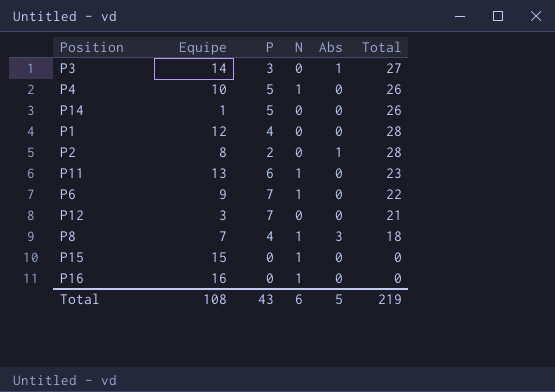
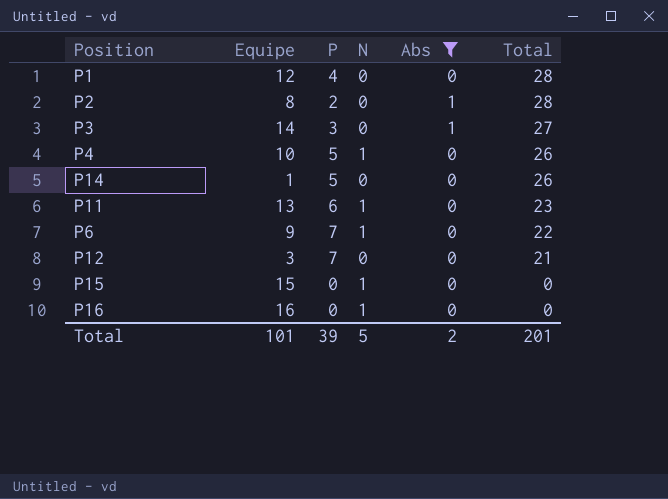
filter: none -> Abs != 3
row order: none -> Total descending
Total | Equipe: 108 -> 101
Total | P: 43 -> 39
Total | N: 6 -> 5
Total | Abs: 5 -> 2
Total | Total: 219 -> 201

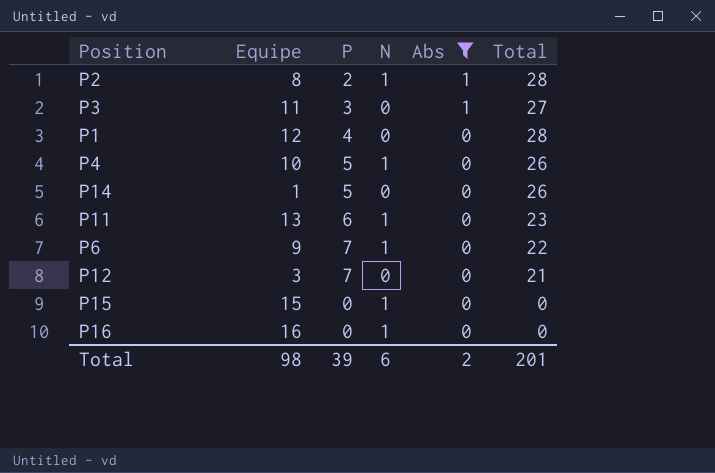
row order: Total descending -> Abs descending
P2 | N: 0 -> 1
P3 | Equipe: 14 -> 11
Total | Equipe: 101 -> 98
Total | N: 5 -> 6

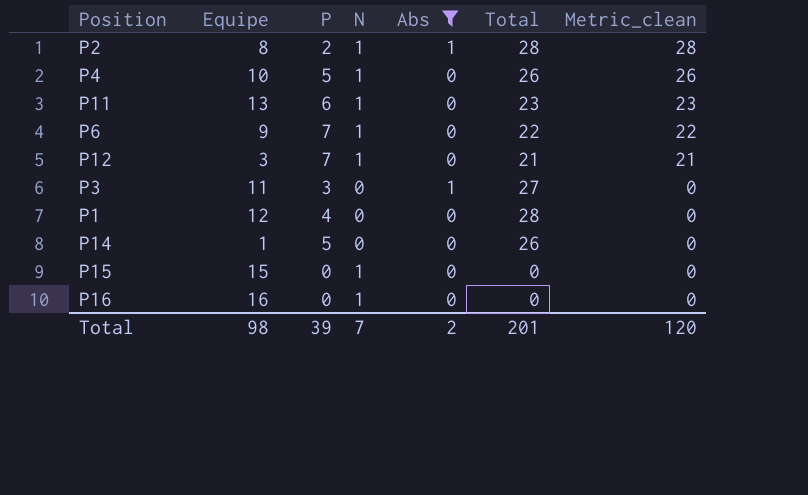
row order: Abs descending -> Metric_clean descending
column Metric_clean | formula: none -> [N] * [Total]
P12 | N: 0 -> 1
Total | N: 6 -> 7

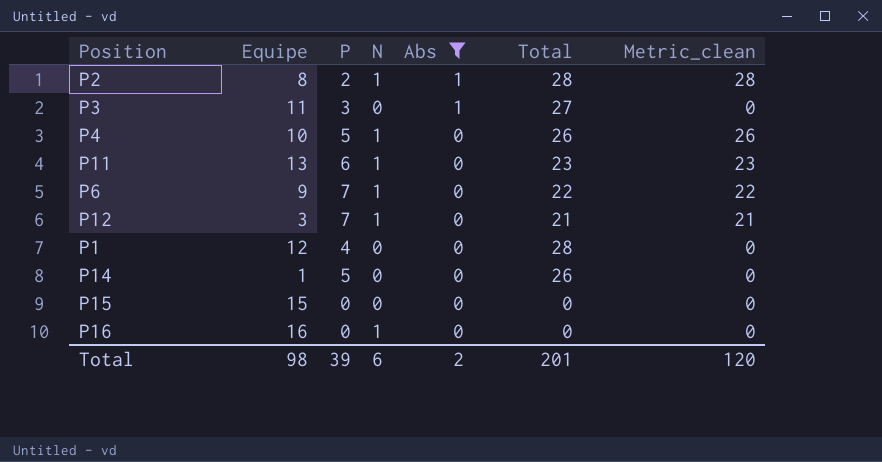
row order: Metric_clean descending -> Abs descending
P15 | N: 1 -> 0
Total | N: 7 -> 6

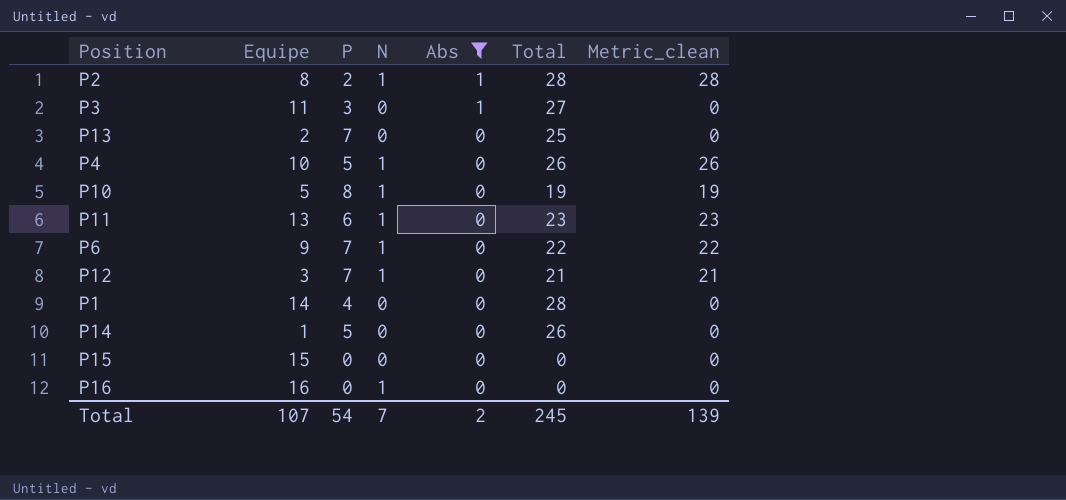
row P13: none -> 2 | 7 | 0 | 0 | 25 | 0
row P10: none -> 5 | 8 | 1 | 0 | 19 | 19
P1 | Equipe: 12 -> 14
Total | Equipe: 98 -> 107
Total | P: 39 -> 54
Total | N: 6 -> 7
Total | Total: 201 -> 245
Total | Metric_clean: 120 -> 139

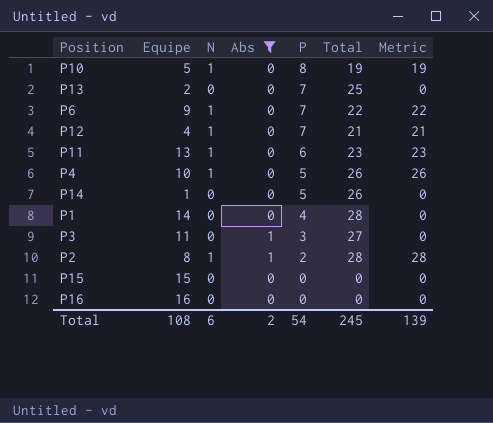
row order: Abs descending -> P descending
column P | position: 3 -> 5
column name: Metric_clean -> Metric
P12 | Equipe: 3 -> 4
P16 | N: 1 -> 0
Total | Equipe: 107 -> 108
Total | N: 7 -> 6

